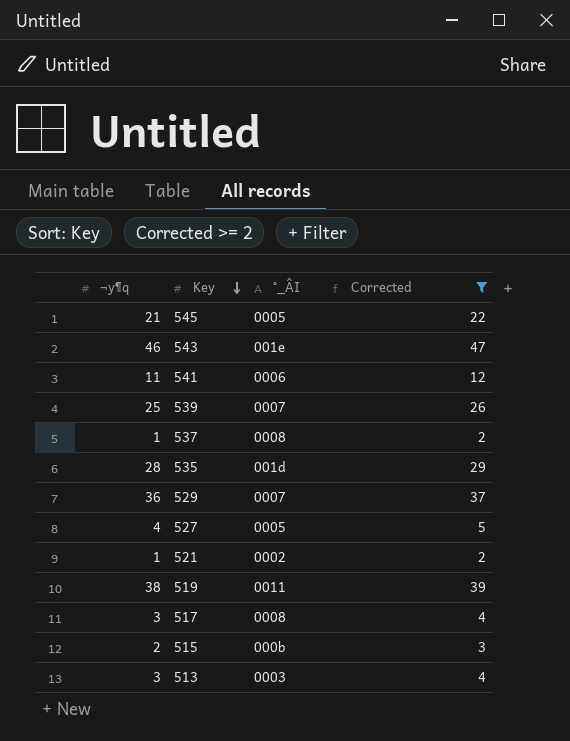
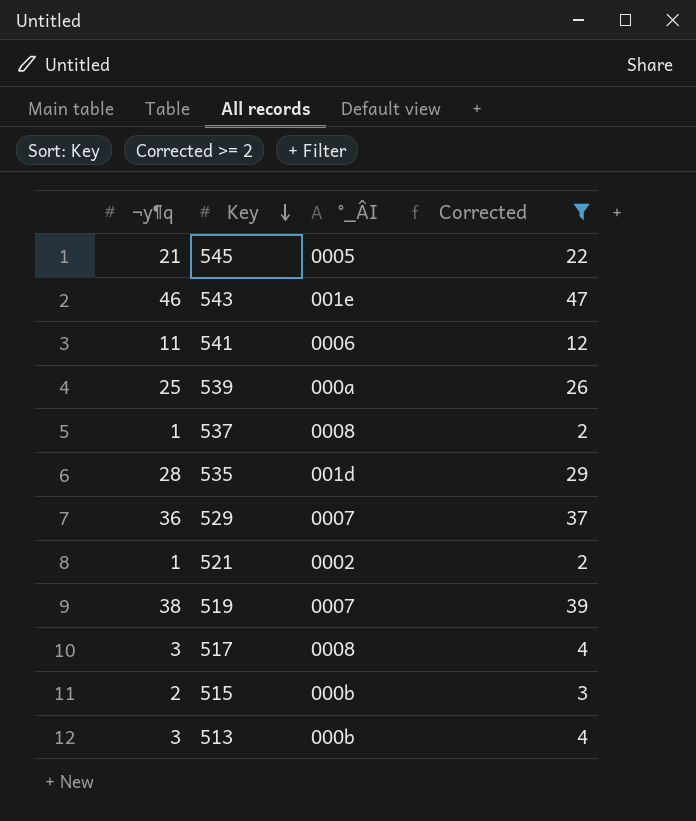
row 527: 4 | 0005 | 5 -> none
539 | °_ÂI: 0007 -> 000a
519 | °_ÂI: 0011 -> 0007
513 | °_ÂI: 0003 -> 000b

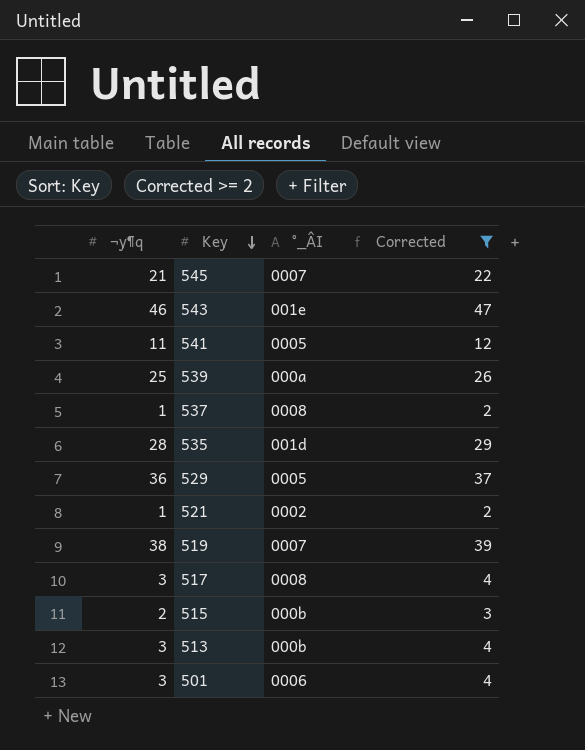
545 | °_ÂI: 0005 -> 0007
541 | °_ÂI: 0006 -> 0005
529 | °_ÂI: 0007 -> 0005
row 501: none -> 3 | 0006 | 4

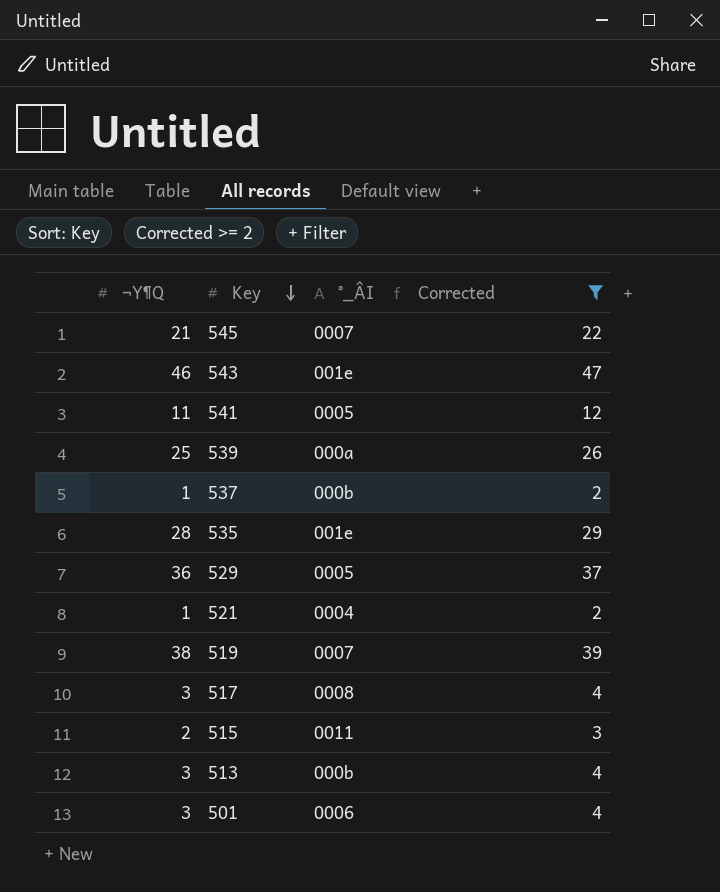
column name: ¬y¶q -> ¬Y¶Q
537 | °_ÂI: 0008 -> 000b
535 | °_ÂI: 001d -> 001e
521 | °_ÂI: 0002 -> 0004
515 | °_ÂI: 000b -> 0011

